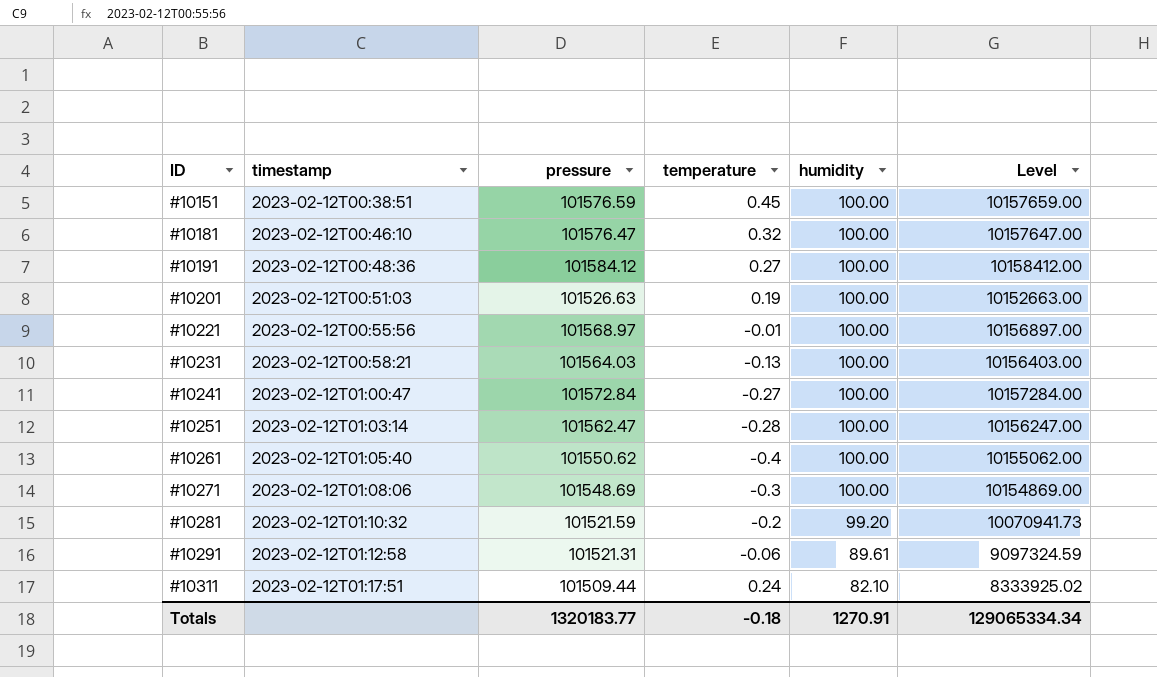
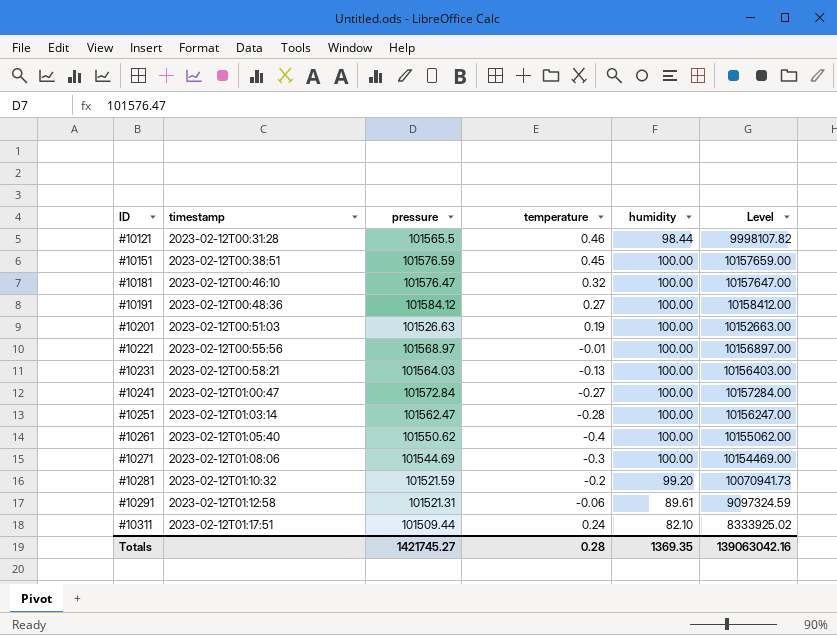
row #10121: none -> 2023-02-12T00:31:28 | 101565.5 | 0.46 | 98.44 | 9998107.82
#10271 | pressure: 101548.69 -> 101544.69
#10271 | Level: 10154869.00 -> 10154469.00
Totals | pressure: 1320183.77 -> 1421745.27
Totals | temperature: -0.18 -> 0.28
Totals | humidity: 1270.91 -> 1369.35
Totals | Level: 129065334.34 -> 139063042.16

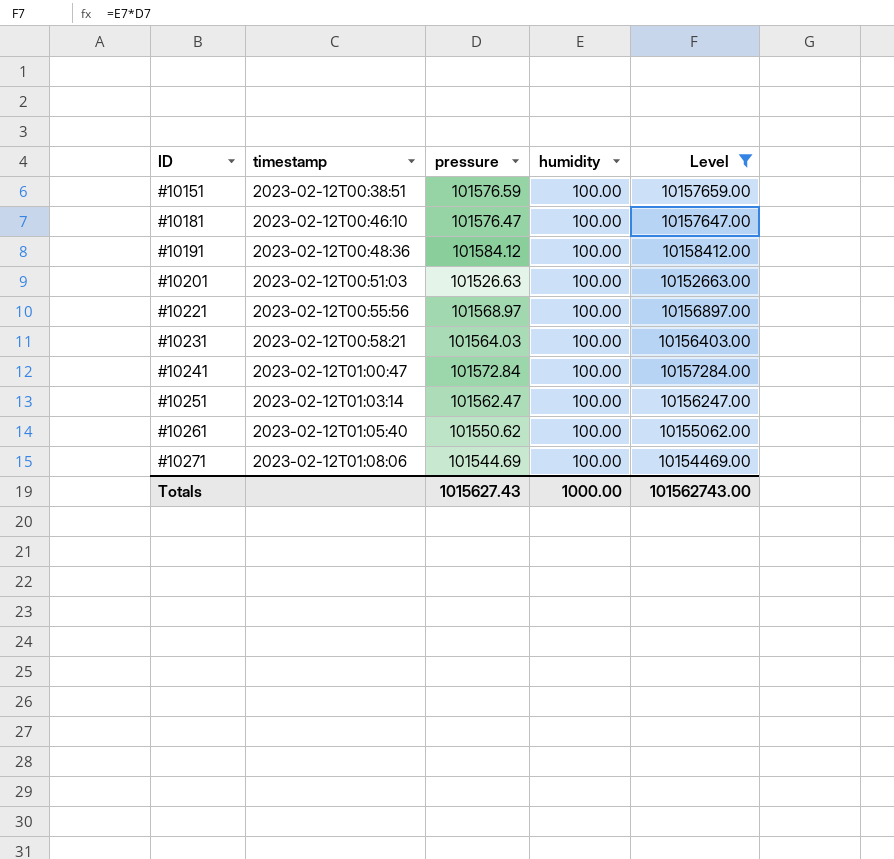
filter: none -> Level >= 10152663.00
column temperature | position: 4 -> none
Totals | pressure: 1421745.27 -> 1015627.43
Totals | humidity: 1369.35 -> 1000.00
Totals | Level: 139063042.16 -> 101562743.00

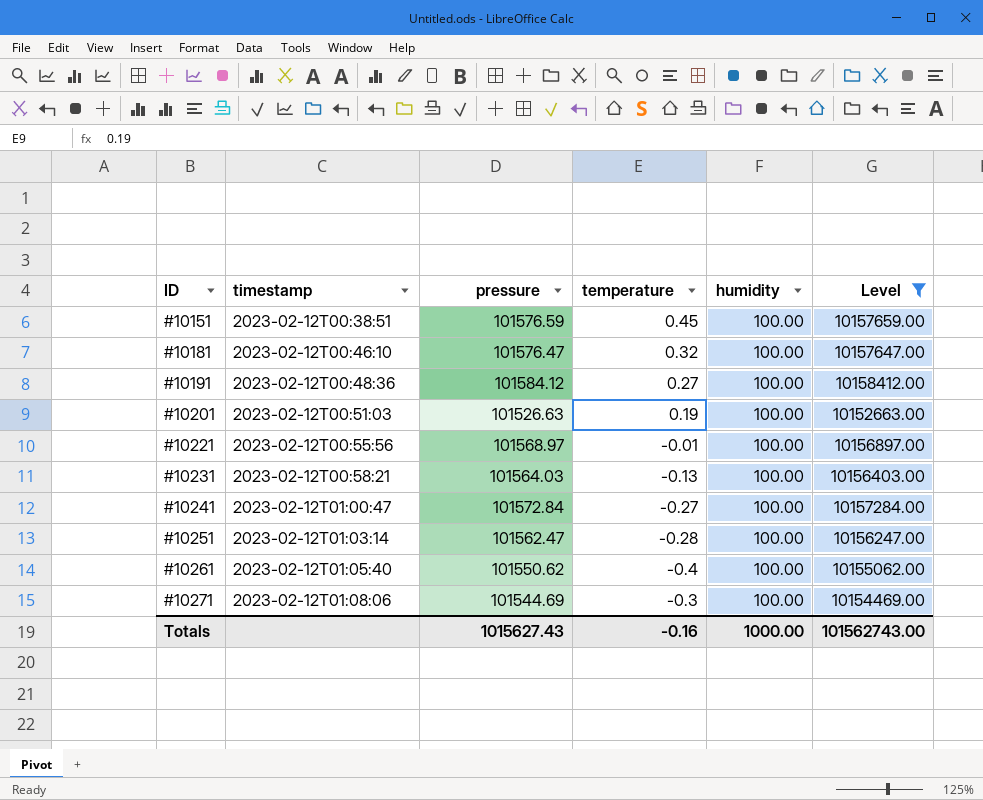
column temperature | position: none -> 4

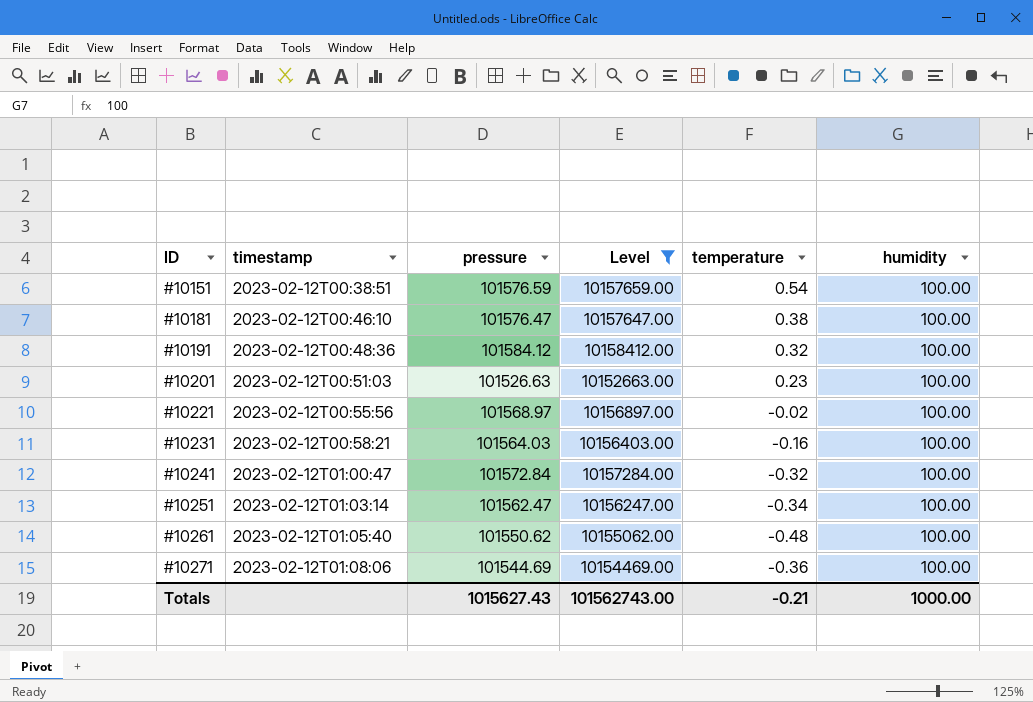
column Level | position: 6 -> 4
#10151 | temperature: 0.45 -> 0.54
#10181 | temperature: 0.32 -> 0.38
#10191 | temperature: 0.27 -> 0.32
#10201 | temperature: 0.19 -> 0.23
#10221 | temperature: -0.01 -> -0.02
#10231 | temperature: -0.13 -> -0.16
#10241 | temperature: -0.27 -> -0.32
#10251 | temperature: -0.28 -> -0.34
#10261 | temperature: -0.4 -> -0.48
#10271 | temperature: -0.3 -> -0.36
Totals | temperature: -0.16 -> -0.21

